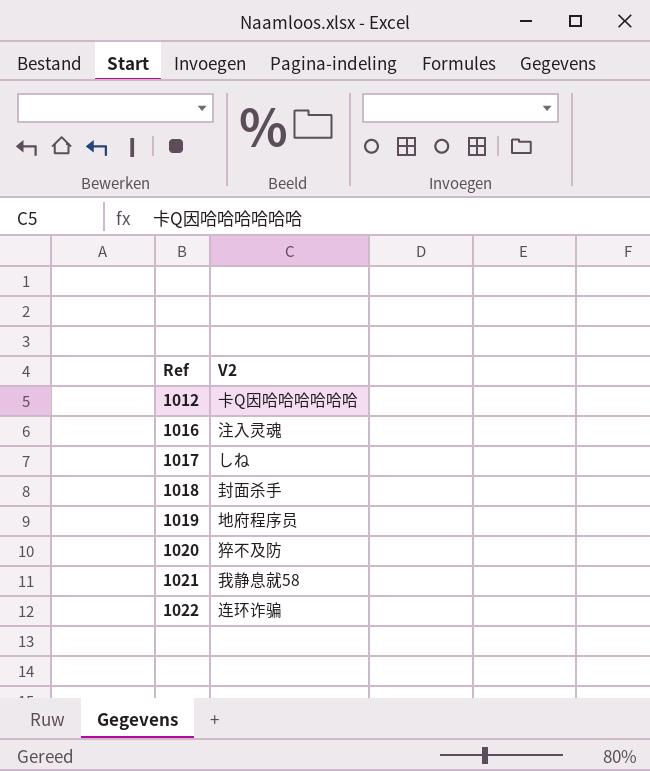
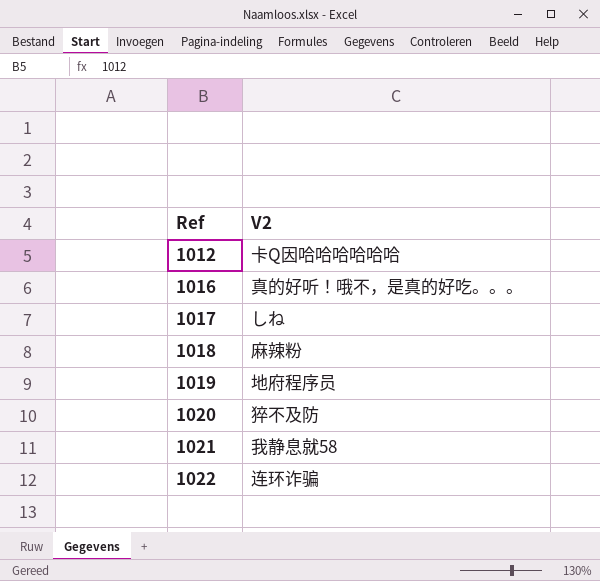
1016 | V2: 注入灵魂 -> 真的好听！哦不，是真的好吃。。。
1018 | V2: 封面杀手 -> 麻辣粉

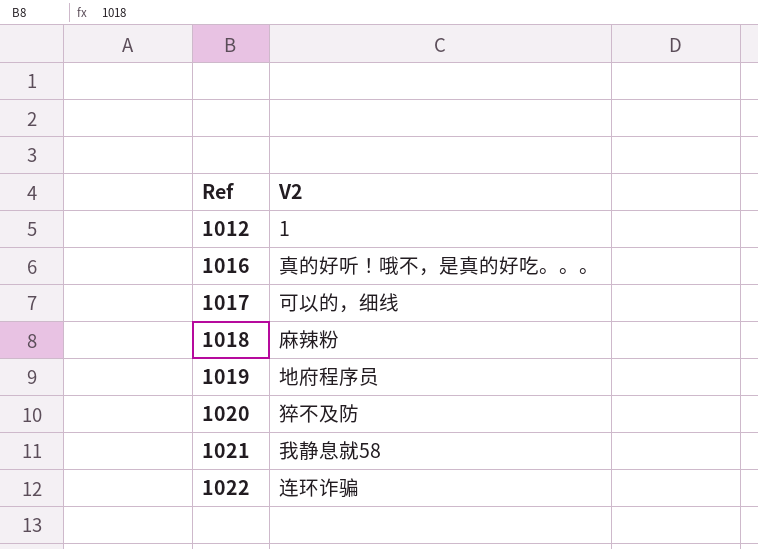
1012 | V2: 卡Q因哈哈哈哈哈哈 -> 1
1017 | V2: しね -> 可以的，细线

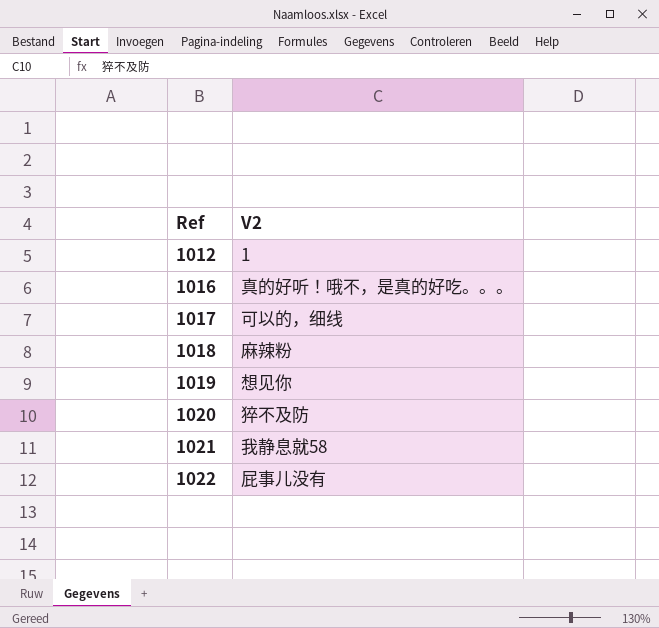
1019 | V2: 地府程序员 -> 想见你
1022 | V2: 连环诈骗 -> 屁事儿没有

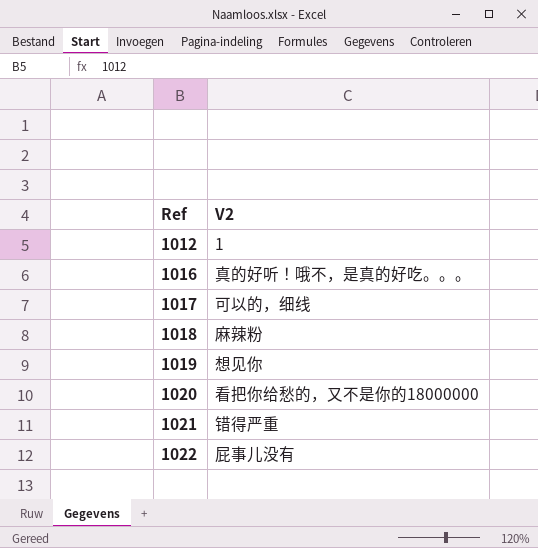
1020 | V2: 猝不及防 -> 看把你给愁的，又不是你的18000000
1021 | V2: 我静息就58 -> 错得严重

